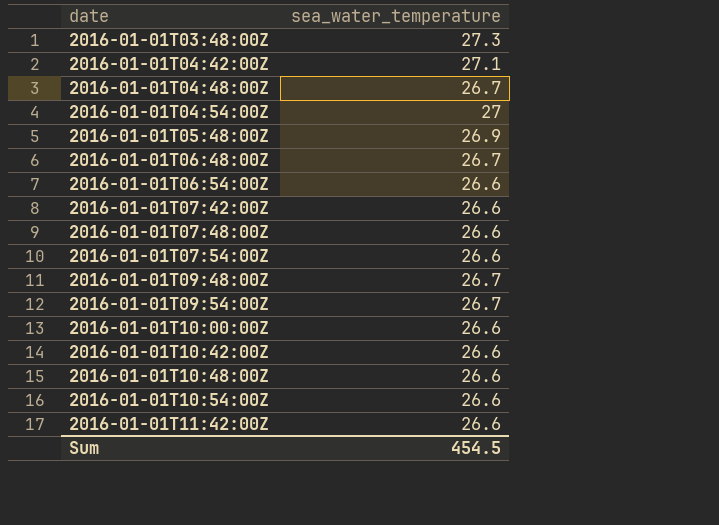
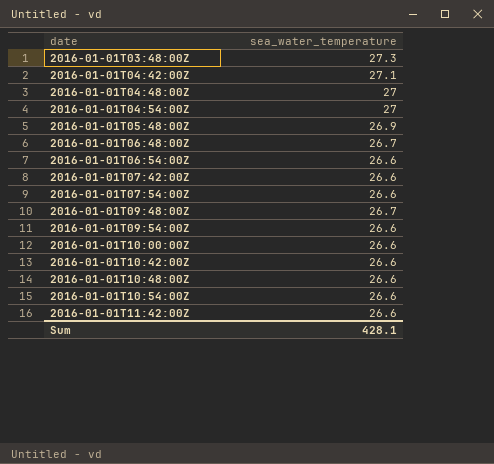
row 2016-01-01T07:48:00Z: 26.6 -> none
2016-01-01T04:48:00Z | sea_water_temperature: 26.7 -> 27
2016-01-01T09:54:00Z | sea_water_temperature: 26.7 -> 26.6
Sum | sea_water_temperature: 454.5 -> 428.1

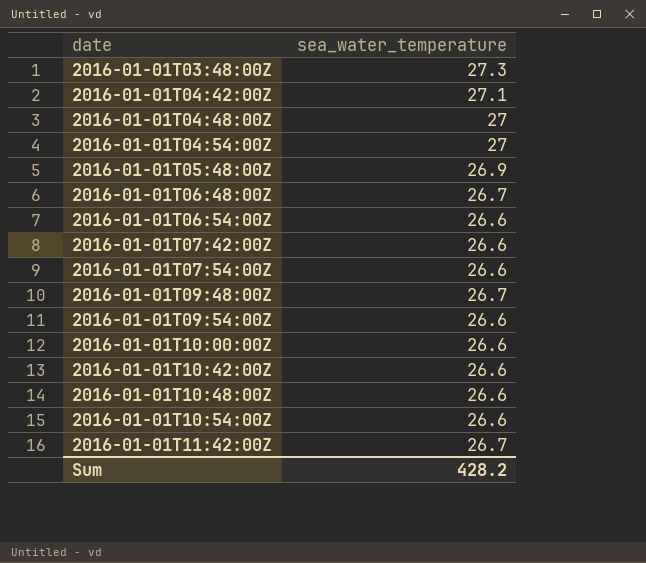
2016-01-01T11:42:00Z | sea_water_temperature: 26.6 -> 26.7
Sum | sea_water_temperature: 428.1 -> 428.2

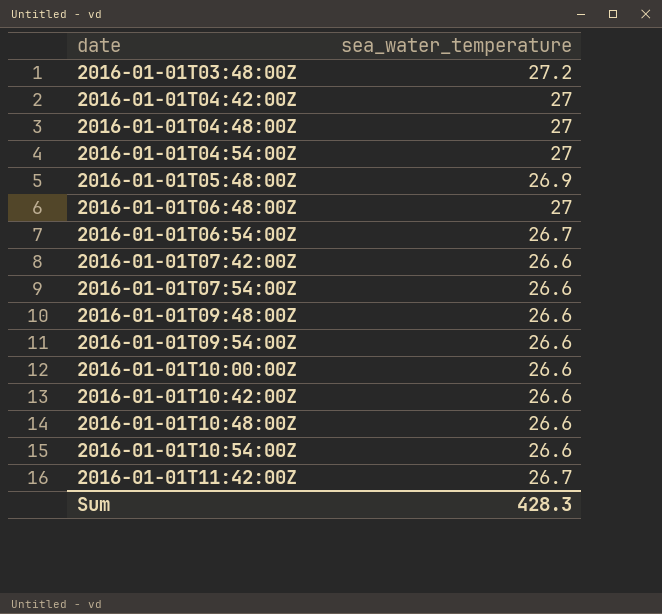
2016-01-01T03:48:00Z | sea_water_temperature: 27.3 -> 27.2
2016-01-01T04:42:00Z | sea_water_temperature: 27.1 -> 27
2016-01-01T06:48:00Z | sea_water_temperature: 26.7 -> 27
2016-01-01T06:54:00Z | sea_water_temperature: 26.6 -> 26.7
2016-01-01T09:48:00Z | sea_water_temperature: 26.7 -> 26.6
Sum | sea_water_temperature: 428.2 -> 428.3

